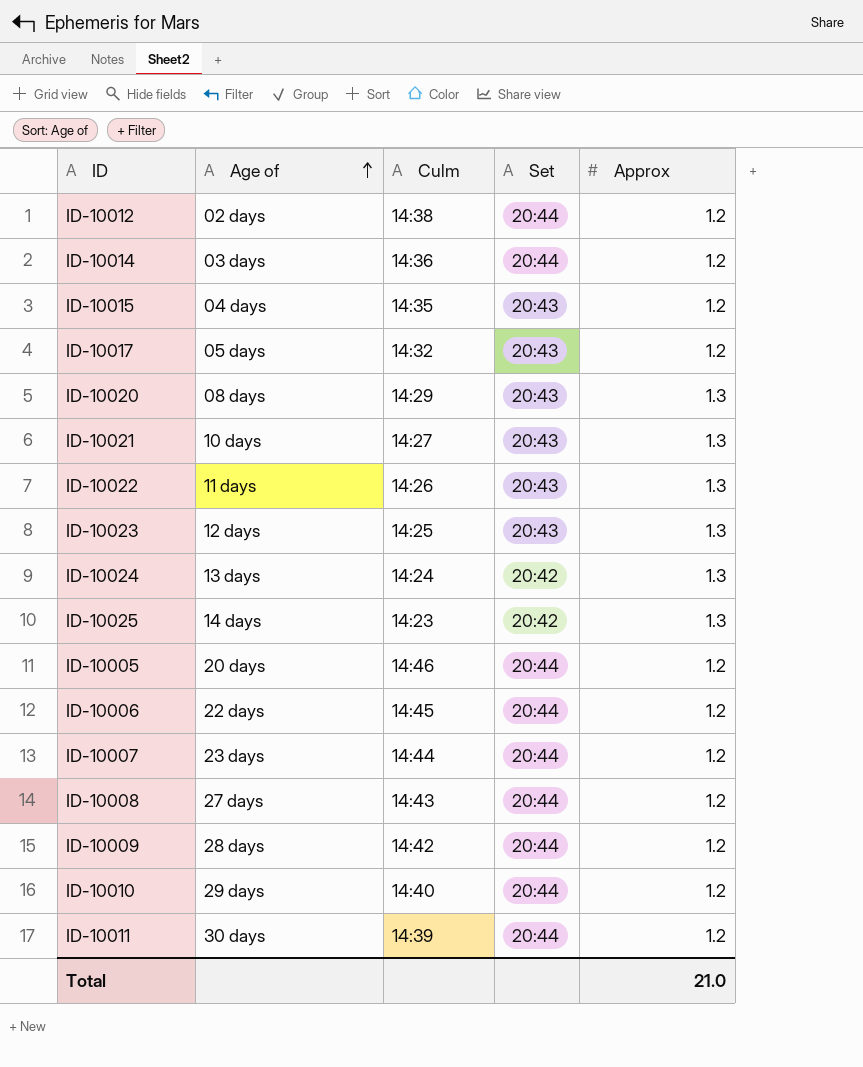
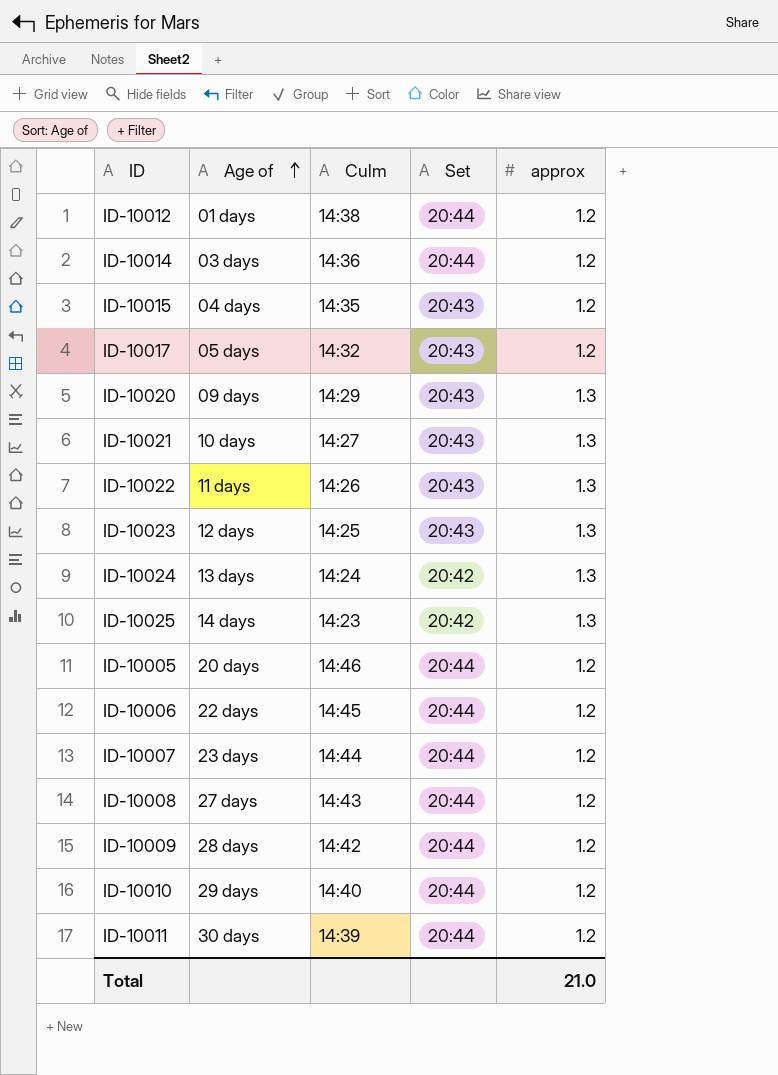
column name: Approx -> approx
ID-10012 | Age of: 02 days -> 01 days
ID-10020 | Age of: 08 days -> 09 days

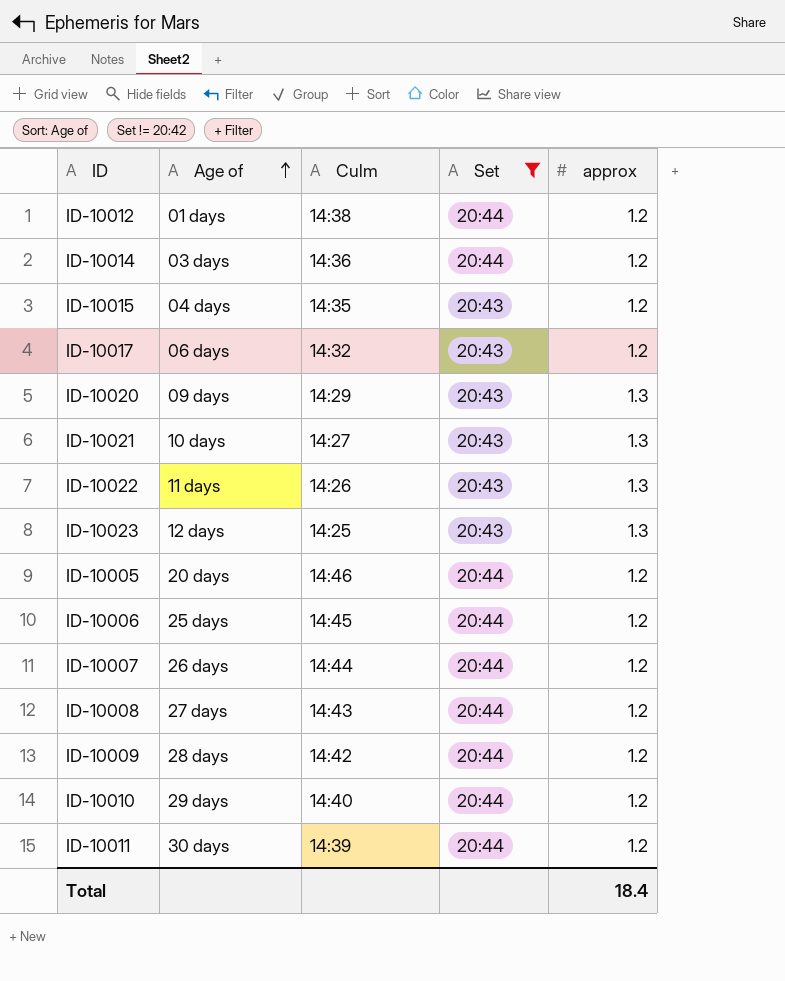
filter: none -> Set != 20:42
ID-10017 | Age of: 05 days -> 06 days
ID-10006 | Age of: 22 days -> 25 days
ID-10007 | Age of: 23 days -> 26 days
Total | approx: 21.0 -> 18.4

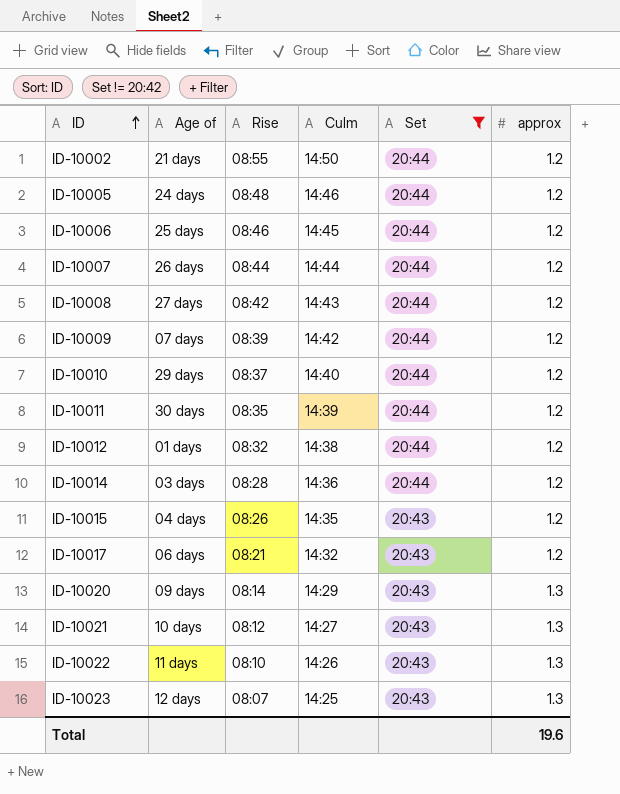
row order: Age of ascending -> ID ascending
column Rise | position: none -> 3
row ID-10002: none -> 21 days | 08:55 | 14:50 | 20:44 | 1.2
ID-10005 | Age of: 20 days -> 24 days
ID-10009 | Age of: 28 days -> 07 days
Total | approx: 18.4 -> 19.6

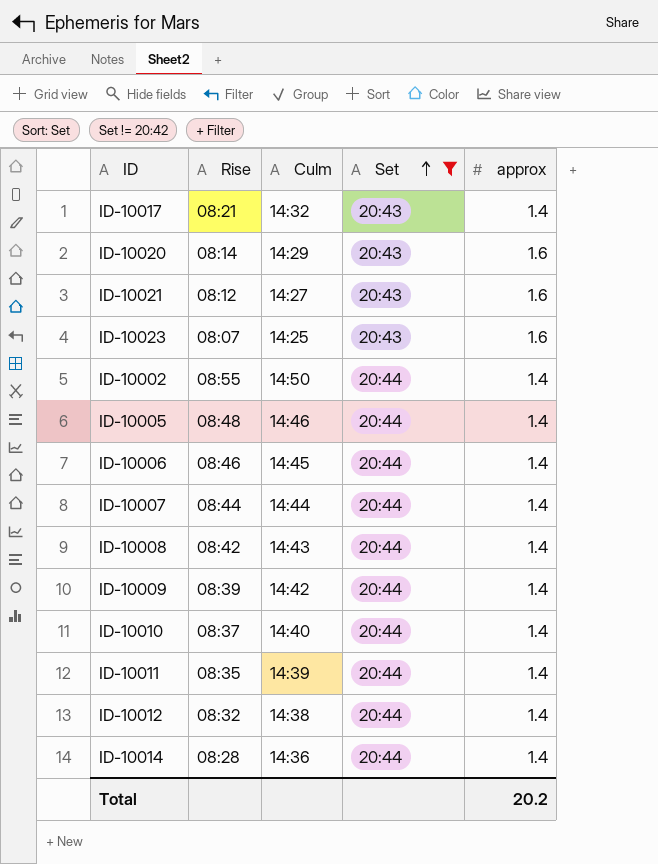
row order: ID ascending -> Set ascending
column Age of | position: 2 -> none
row ID-10015: 04 days | 08:26 | 14:35 | 20:43 | 1.2 -> none
row ID-10022: 11 days | 08:10 | 14:26 | 20:43 | 1.3 -> none
ID-10017 | approx: 1.2 -> 1.4
ID-10020 | approx: 1.3 -> 1.6
ID-10021 | approx: 1.3 -> 1.6
ID-10023 | approx: 1.3 -> 1.6
ID-10002 | approx: 1.2 -> 1.4
ID-10005 | approx: 1.2 -> 1.4
ID-10006 | approx: 1.2 -> 1.4
ID-10007 | approx: 1.2 -> 1.4
ID-10008 | approx: 1.2 -> 1.4
ID-10009 | approx: 1.2 -> 1.4
ID-10010 | approx: 1.2 -> 1.4
ID-10011 | approx: 1.2 -> 1.4
ID-10012 | approx: 1.2 -> 1.4
ID-10014 | approx: 1.2 -> 1.4
Total | approx: 19.6 -> 20.2

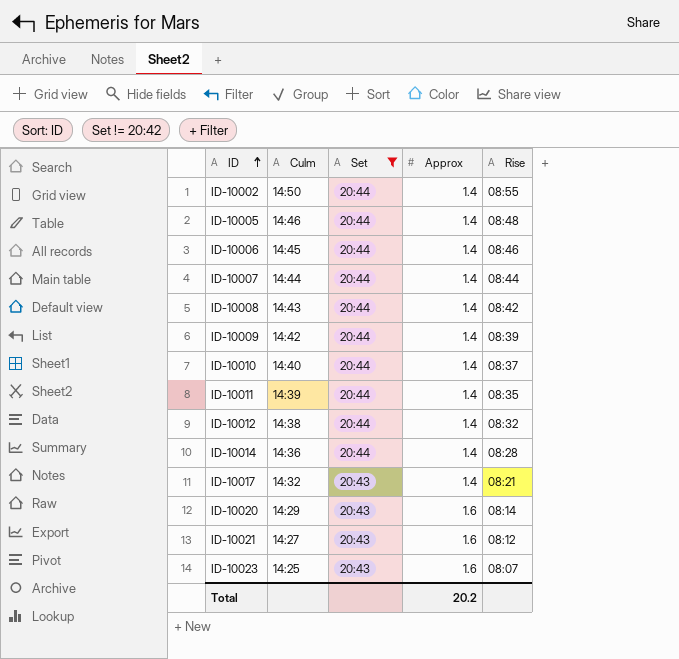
row order: Set ascending -> ID ascending
column name: approx -> Approx
column Rise | position: 2 -> 5

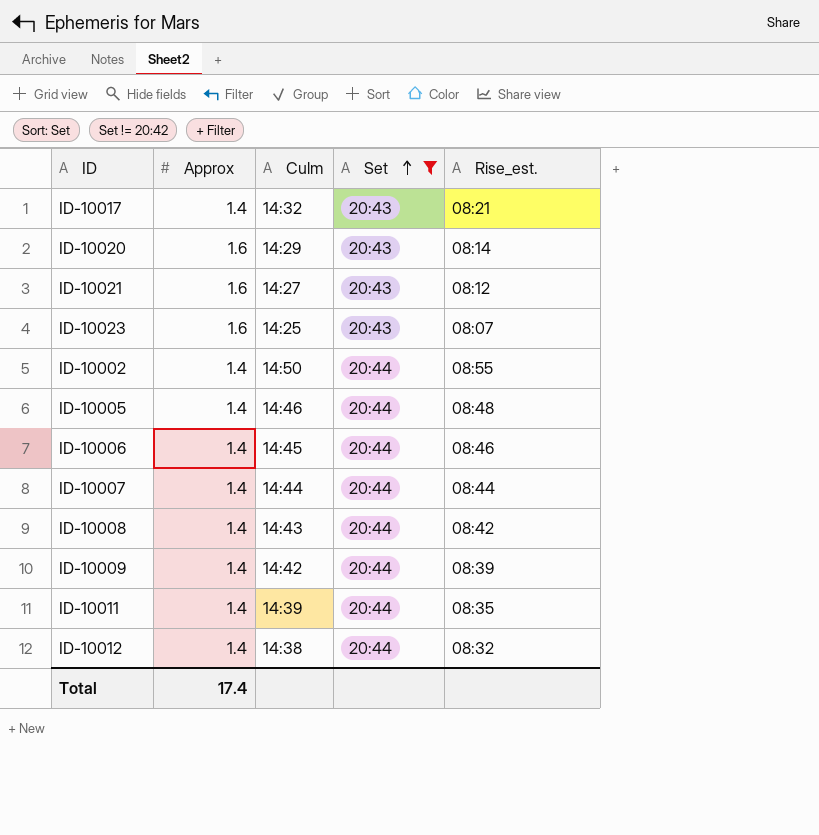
row order: ID ascending -> Set ascending
column Approx | position: 4 -> 2
column name: Rise -> Rise_est.
row ID-10010: 14:40 | 20:44 | 1.4 | 08:37 -> none
row ID-10014: 14:36 | 20:44 | 1.4 | 08:28 -> none
Total | Approx: 20.2 -> 17.4

